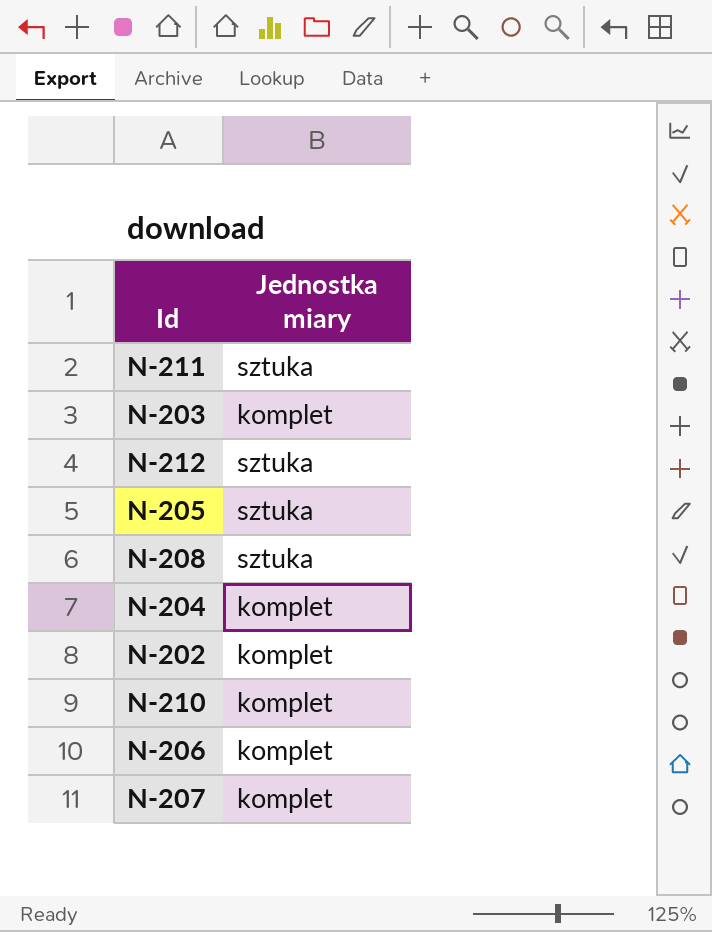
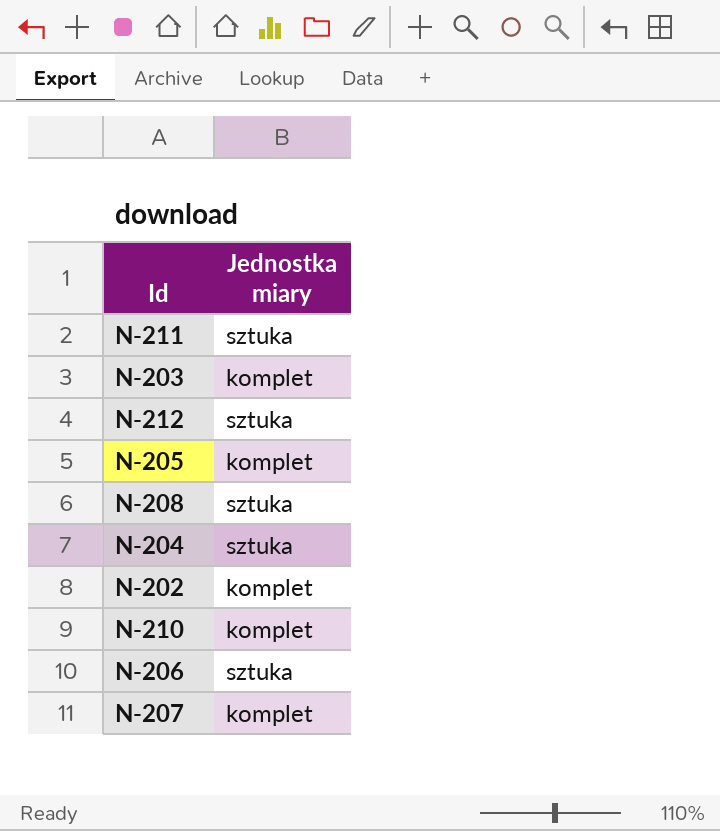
N-205 | Jednostka miary: sztuka -> komplet
N-204 | Jednostka miary: komplet -> sztuka
N-206 | Jednostka miary: komplet -> sztuka

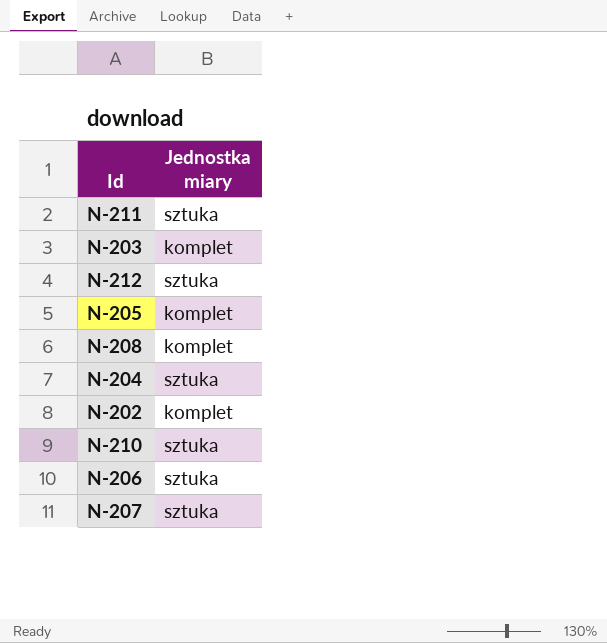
N-208 | Jednostka miary: sztuka -> komplet
N-210 | Jednostka miary: komplet -> sztuka
N-207 | Jednostka miary: komplet -> sztuka

